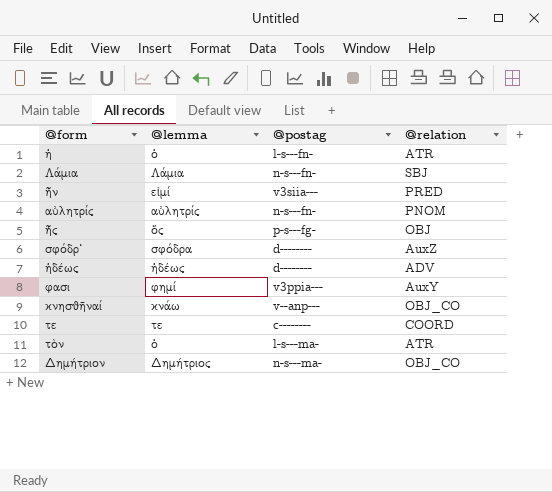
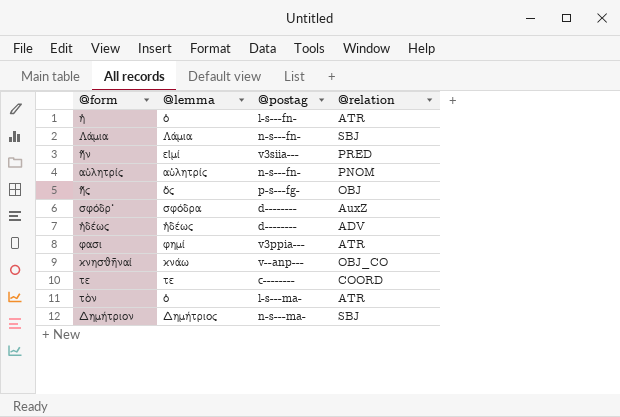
φασι | @relation: AuxY -> ATR
Δημήτριον | @relation: OBJ_CO -> SBJ

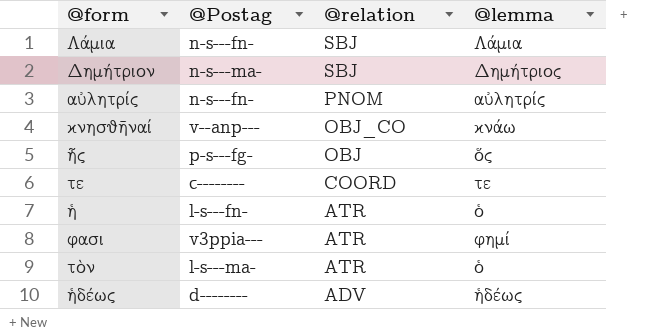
row order: none -> @relation descending
column name: @postag -> @Postag
column @lemma | position: 2 -> 4
row ἦν: εἰμί | v3siia--- | PRED -> none
row σφόδρ᾽: σφόδρα | d-------- | AuxZ -> none

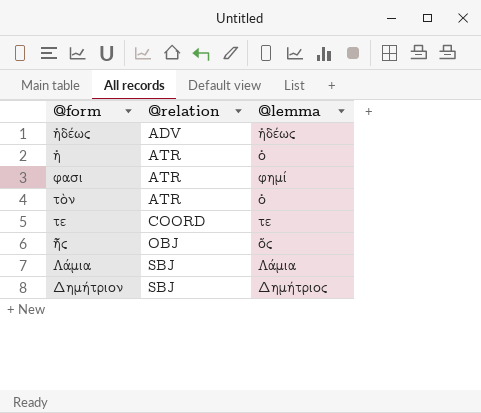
row order: @relation descending -> @relation ascending
column @Postag | position: 2 -> none
row αὐλητρίς: n-s---fn- | PNOM | αὐλητρίς -> none
row κνησθῆναί: v--anp--- | OBJ_CO | κνάω -> none

